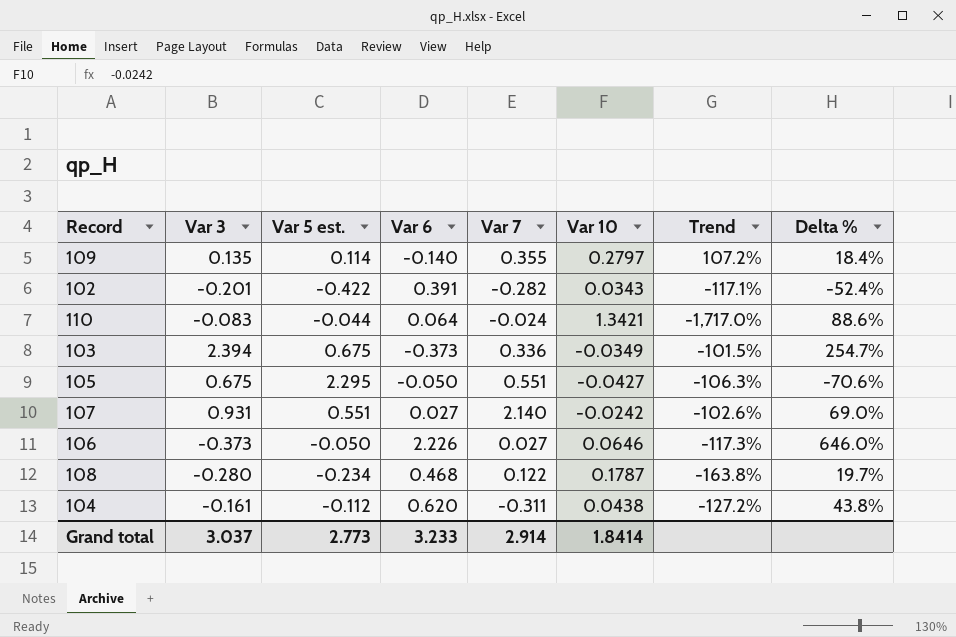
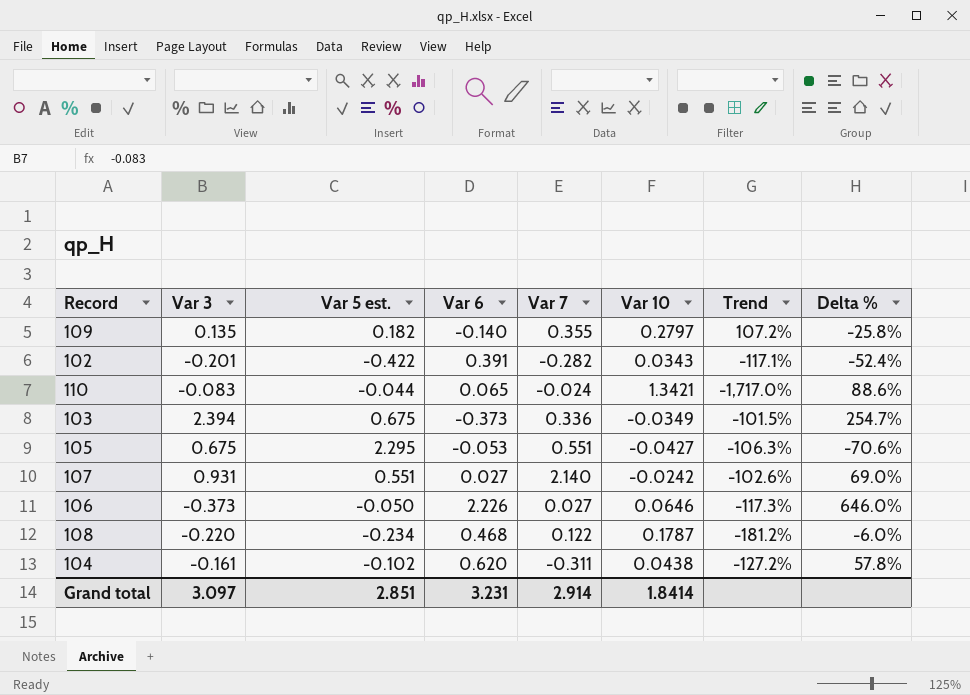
109 | Var 5 est.: 0.114 -> 0.182
109 | Delta %: 18.4% -> -25.8%
110 | Var 6: 0.064 -> 0.065
105 | Var 6: -0.050 -> -0.053
108 | Var 3: -0.280 -> -0.220
108 | Trend: -163.8% -> -181.2%
108 | Delta %: 19.7% -> -6.0%
104 | Var 5 est.: -0.112 -> -0.102
104 | Delta %: 43.8% -> 57.8%
Grand total | Var 3: 3.037 -> 3.097
Grand total | Var 5 est.: 2.773 -> 2.851
Grand total | Var 6: 3.233 -> 3.231

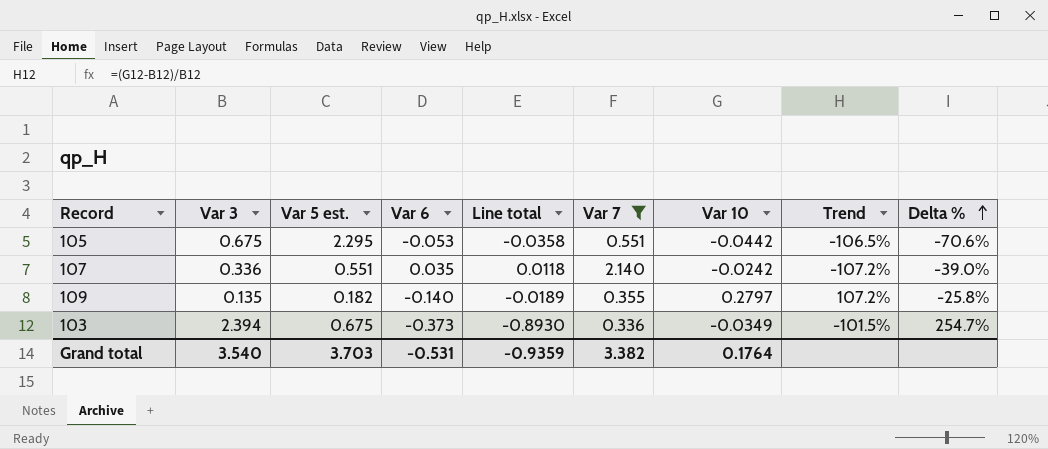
filter: none -> Var 7 >= 0.336
row order: none -> Delta % ascending
column Line total | formula: none -> [Var 3] * [Var 6]
105 | Var 10: -0.0427 -> -0.0442
105 | Trend: -106.3% -> -106.5%
107 | Var 3: 0.931 -> 0.336
107 | Var 6: 0.027 -> 0.035
107 | Trend: -102.6% -> -107.2%
107 | Delta %: 69.0% -> -39.0%
Grand total | Var 3: 3.097 -> 3.540
Grand total | Var 5 est.: 2.851 -> 3.703
Grand total | Var 6: 3.231 -> -0.531
Grand total | Var 7: 2.914 -> 3.382
Grand total | Var 10: 1.8414 -> 0.1764

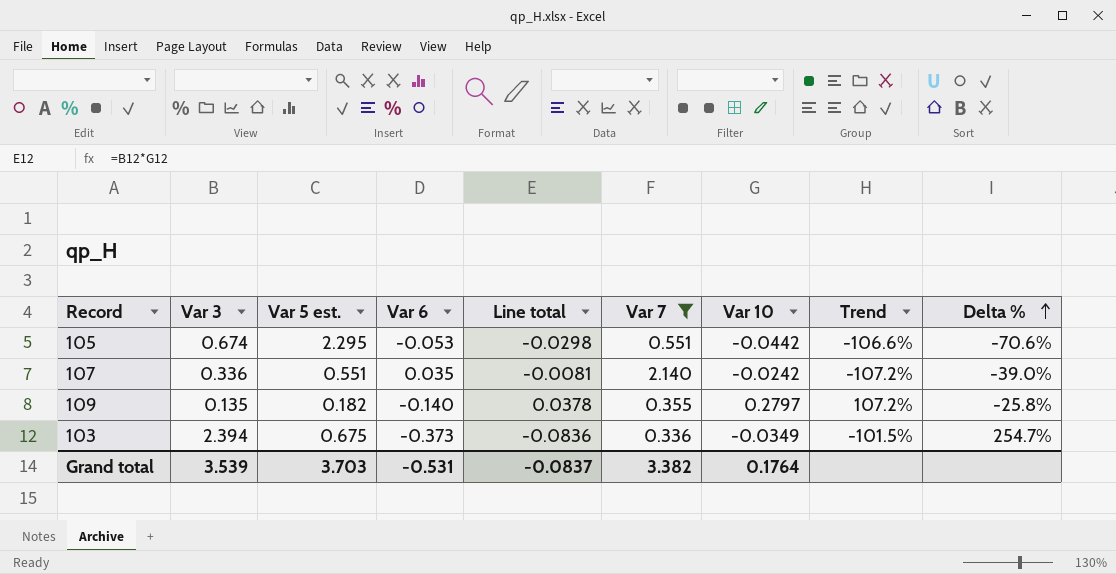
column Line total | formula: [Var 3] * [Var 6] -> [Var 3] * [Var 10]
105 | Var 3: 0.675 -> 0.674
105 | Trend: -106.5% -> -106.6%
Grand total | Var 3: 3.540 -> 3.539
Grand total | Line total: -0.9359 -> -0.0837

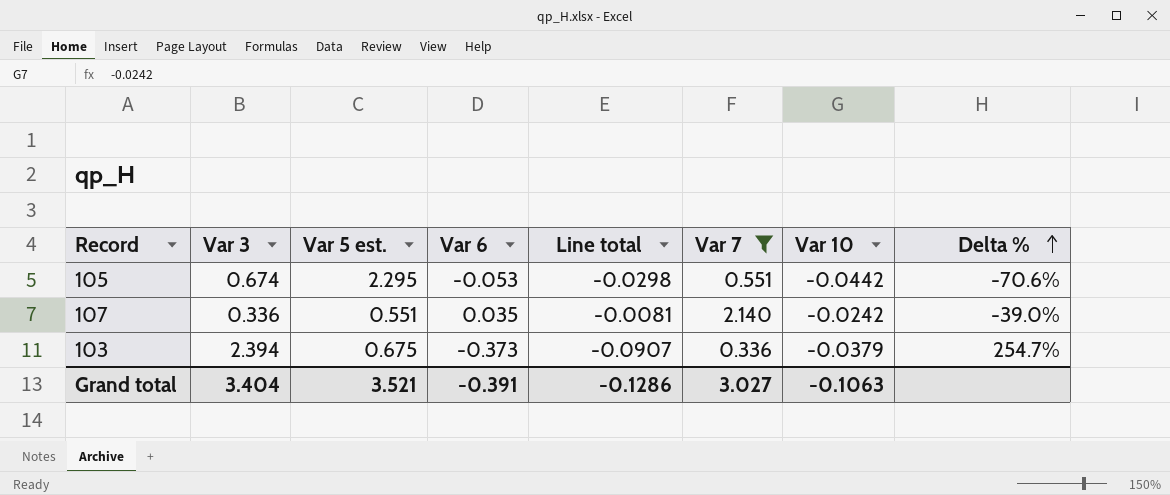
column Trend | formula: ([Var 10] - [Var 3]) / [Var 3] -> none
row 109: 0.135 | 0.182 | -0.140 | 0.0378 | 0.355 | 0.2797 | 107.2% | -25.8% -> none
103 | Line total: -0.0836 -> -0.0907
103 | Var 10: -0.0349 -> -0.0379
Grand total | Var 3: 3.539 -> 3.404
Grand total | Var 5 est.: 3.703 -> 3.521
Grand total | Var 6: -0.531 -> -0.391
Grand total | Line total: -0.0837 -> -0.1286
Grand total | Var 7: 3.382 -> 3.027
Grand total | Var 10: 0.1764 -> -0.1063

